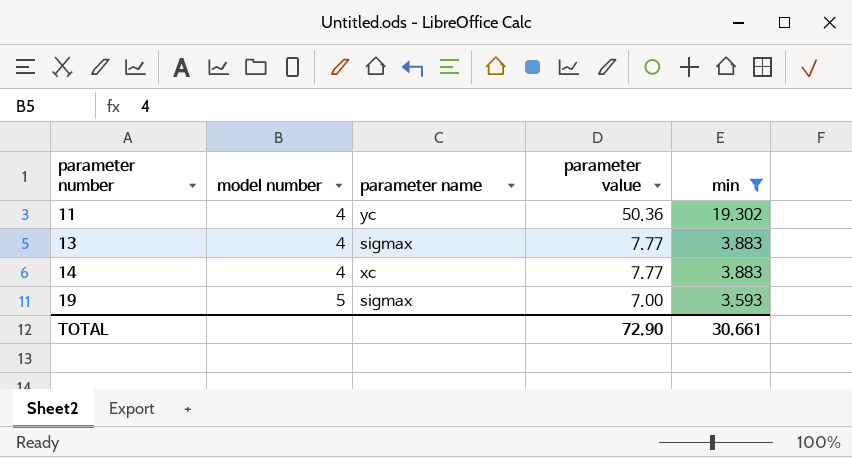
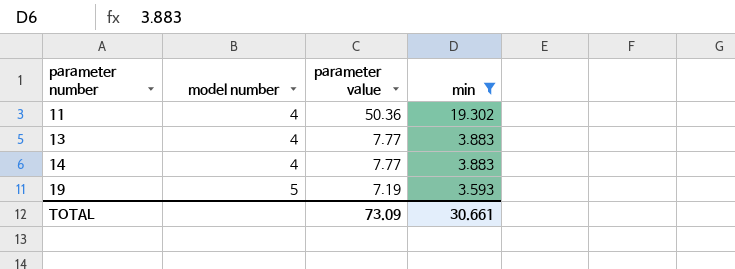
column parameter name | position: 3 -> none
19 | parameter value: 7.00 -> 7.19
TOTAL | parameter value: 72.90 -> 73.09

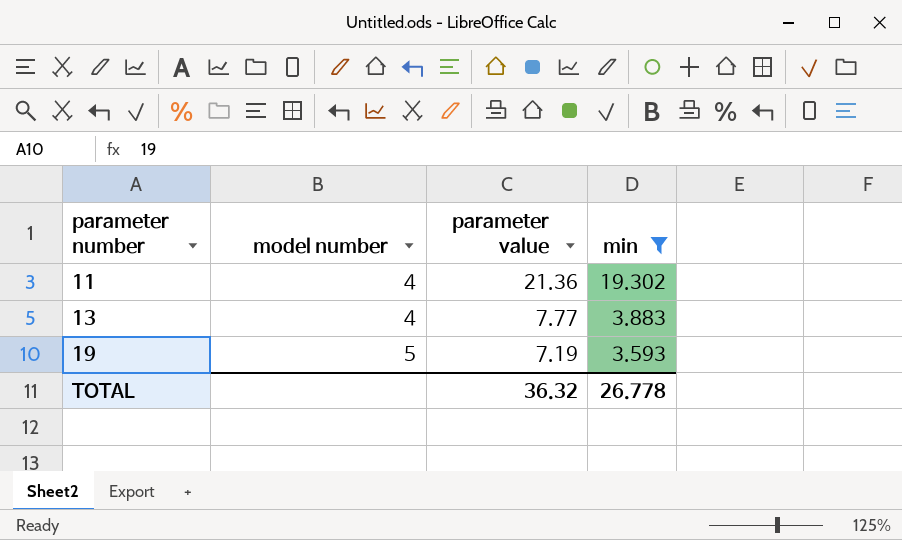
row 14: 4 | 7.77 | 3.883 -> none
11 | parameter value: 50.36 -> 21.36
TOTAL | parameter value: 73.09 -> 36.32
TOTAL | min: 30.661 -> 26.778

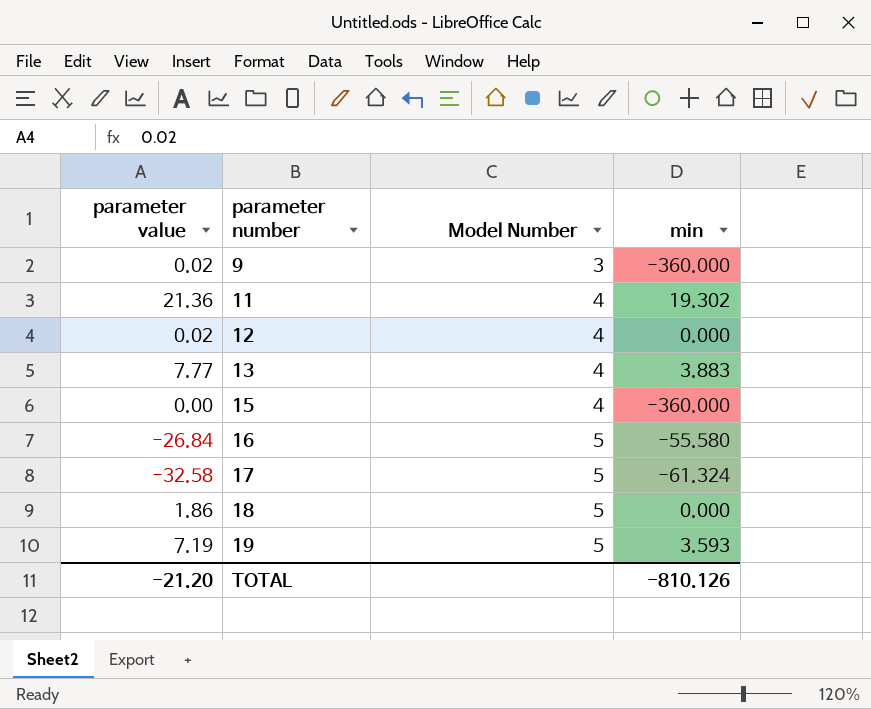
filter: min >= 3.593 -> none
column parameter value | position: 3 -> 1
column name: model number -> Model Number
TOTAL | parameter value: 36.32 -> -21.20
TOTAL | min: 26.778 -> -810.126

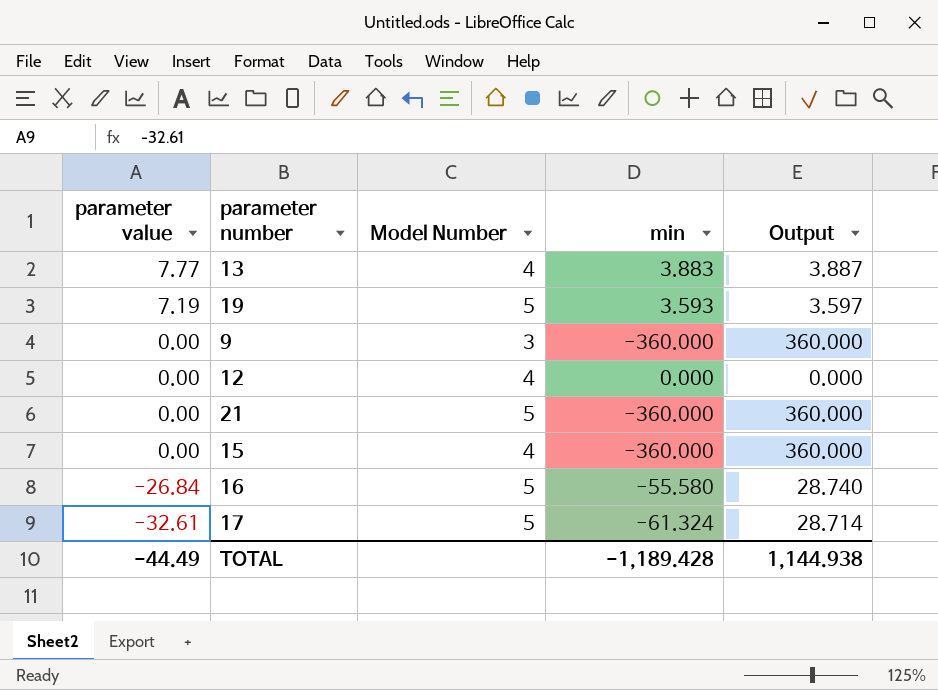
row order: parameter number ascending -> parameter value descending
column Output | formula: none -> [parameter value] - [min]
row 11: 21.36 | 4 | 19.302 -> none
row 18: 1.86 | 5 | 0.000 -> none
9 | parameter value: 0.02 -> 0.00
12 | parameter value: 0.02 -> 0.00
row 21: none -> 0.00 | 5 | -360.000 | 360.000
17 | parameter value: -32.58 -> -32.61
TOTAL | parameter value: -21.20 -> -44.49
TOTAL | min: -810.126 -> -1,189.428

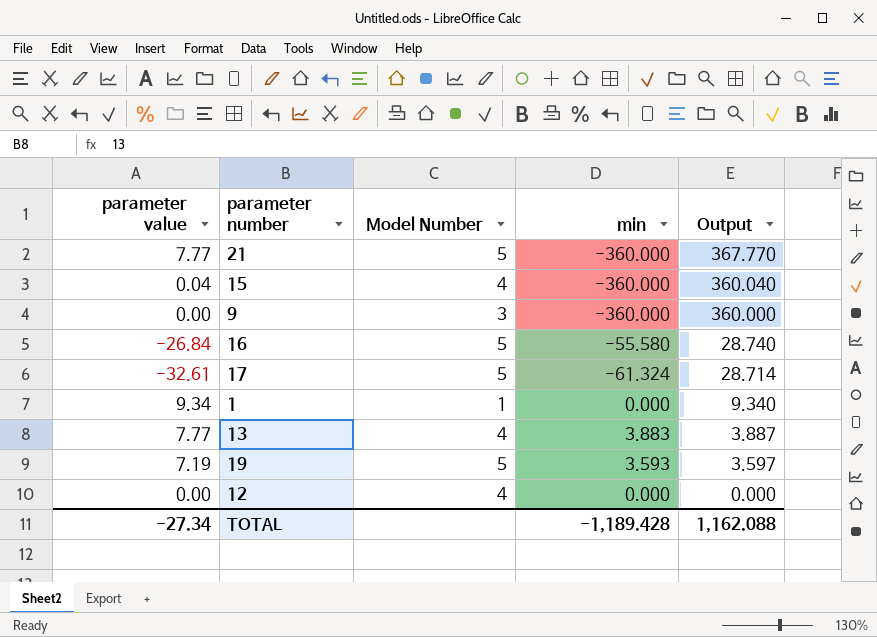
row order: parameter value descending -> Output descending
21 | parameter value: 0.00 -> 7.77
21 | Output: 360.000 -> 367.770
15 | parameter value: 0.00 -> 0.04
15 | Output: 360.000 -> 360.040
row 1: none -> 9.34 | 1 | 0.000 | 9.340
TOTAL | parameter value: -44.49 -> -27.34
TOTAL | Output: 1,144.938 -> 1,162.088

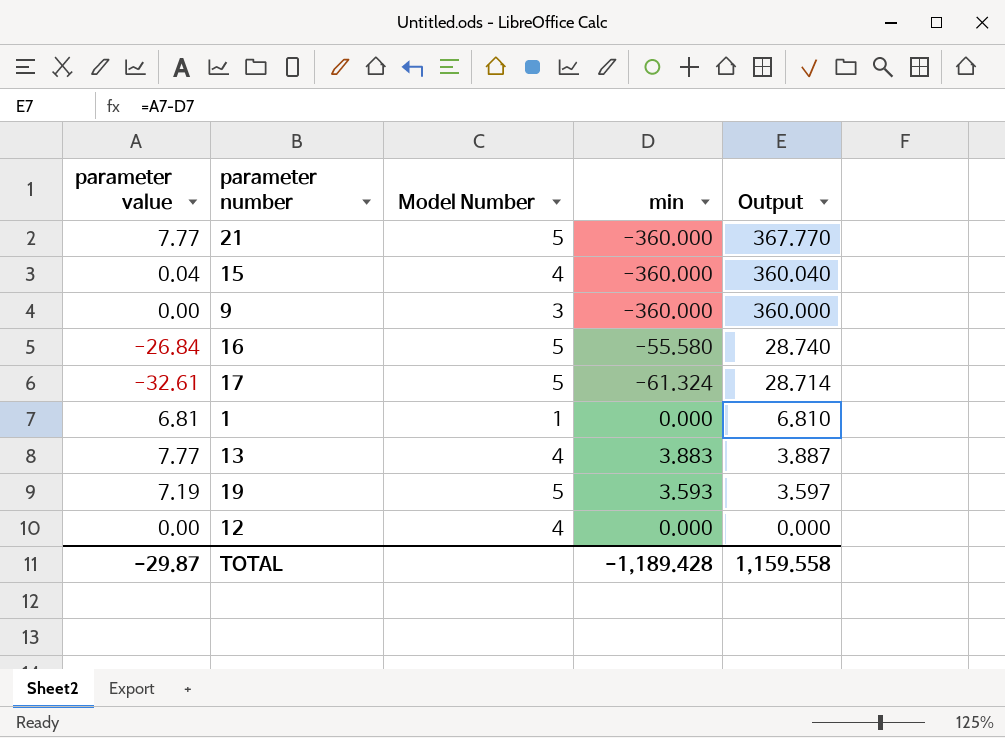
1 | parameter value: 9.34 -> 6.81
1 | Output: 9.340 -> 6.810
TOTAL | parameter value: -27.34 -> -29.87
TOTAL | Output: 1,162.088 -> 1,159.558

